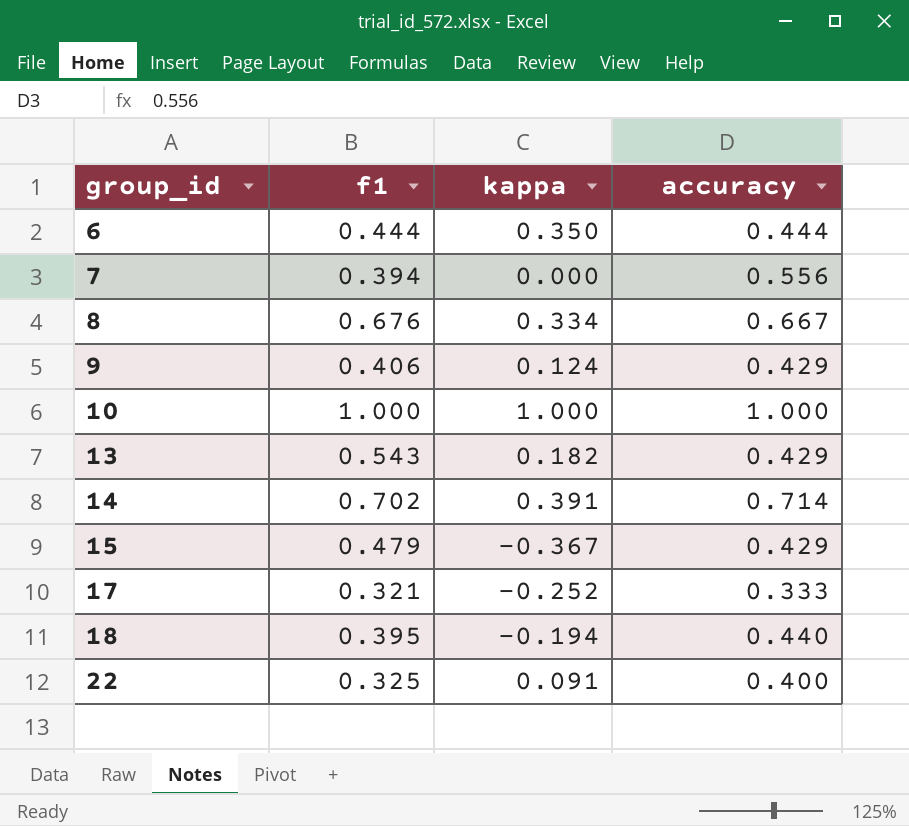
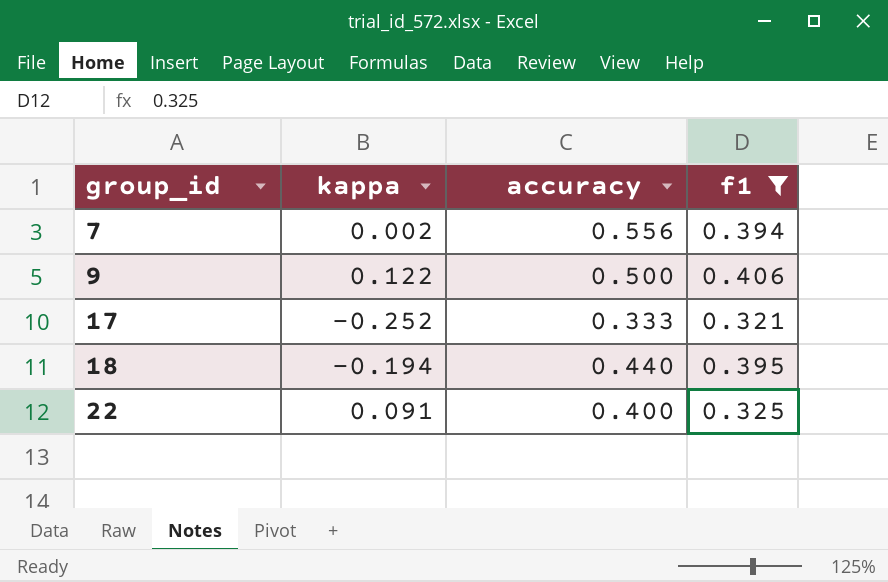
filter: none -> f1 <= 0.406
column f1 | position: 2 -> 4
7 | kappa: 0.000 -> 0.002
9 | kappa: 0.124 -> 0.122
9 | accuracy: 0.429 -> 0.500

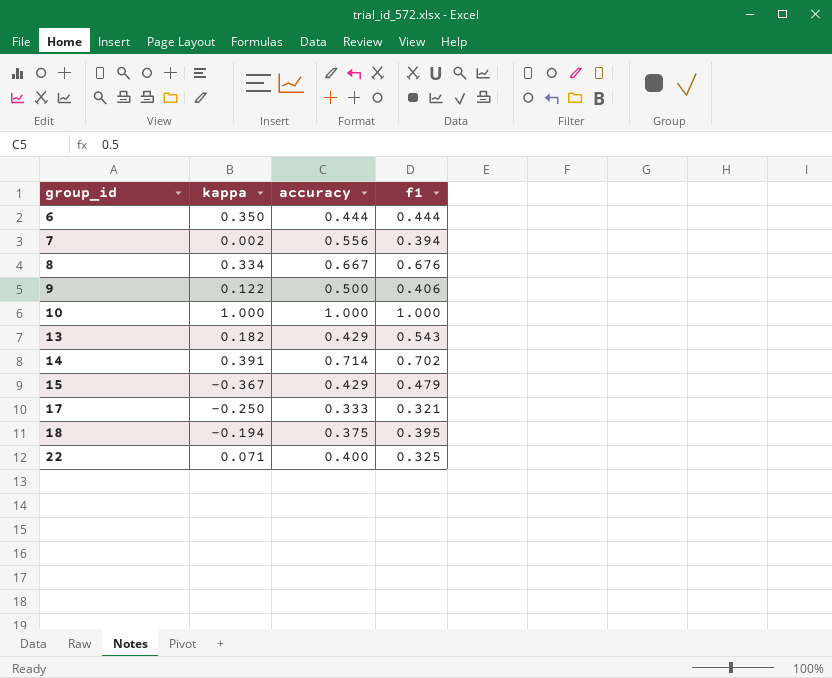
filter: f1 <= 0.406 -> none
17 | kappa: -0.252 -> -0.250
18 | accuracy: 0.440 -> 0.375
22 | kappa: 0.091 -> 0.071

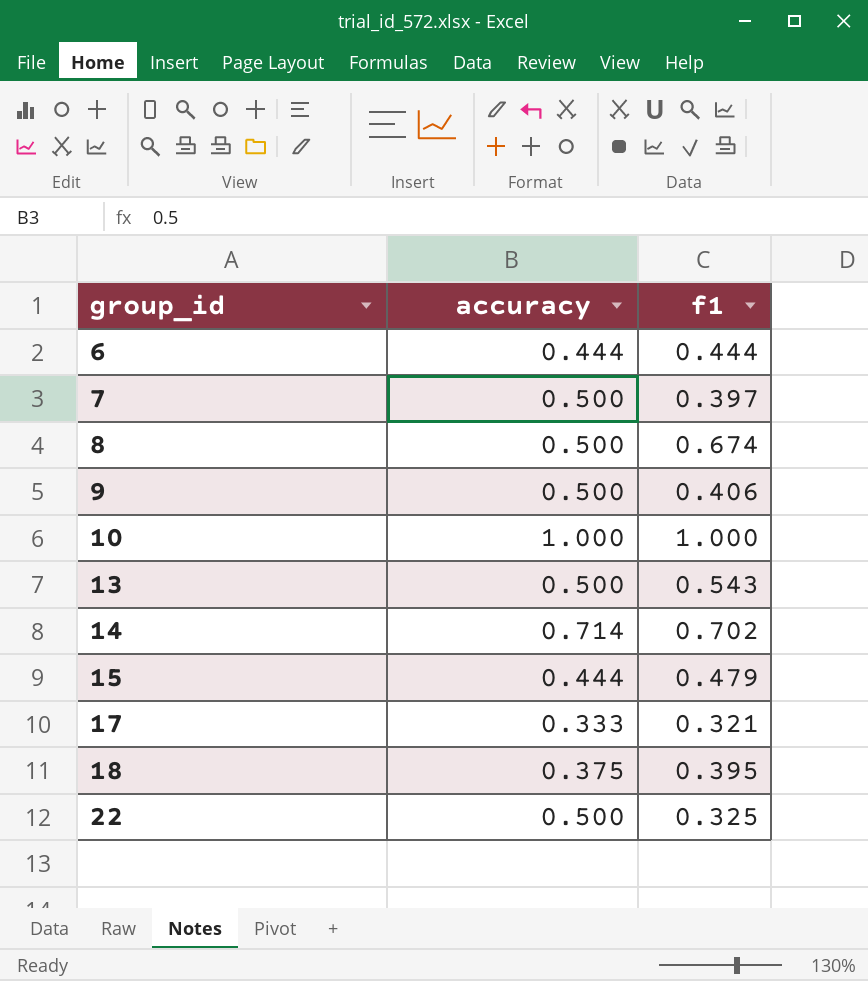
column kappa | position: 2 -> none
7 | accuracy: 0.556 -> 0.500
7 | f1: 0.394 -> 0.397
8 | accuracy: 0.667 -> 0.500
8 | f1: 0.676 -> 0.674
13 | accuracy: 0.429 -> 0.500
15 | accuracy: 0.429 -> 0.444
22 | accuracy: 0.400 -> 0.500

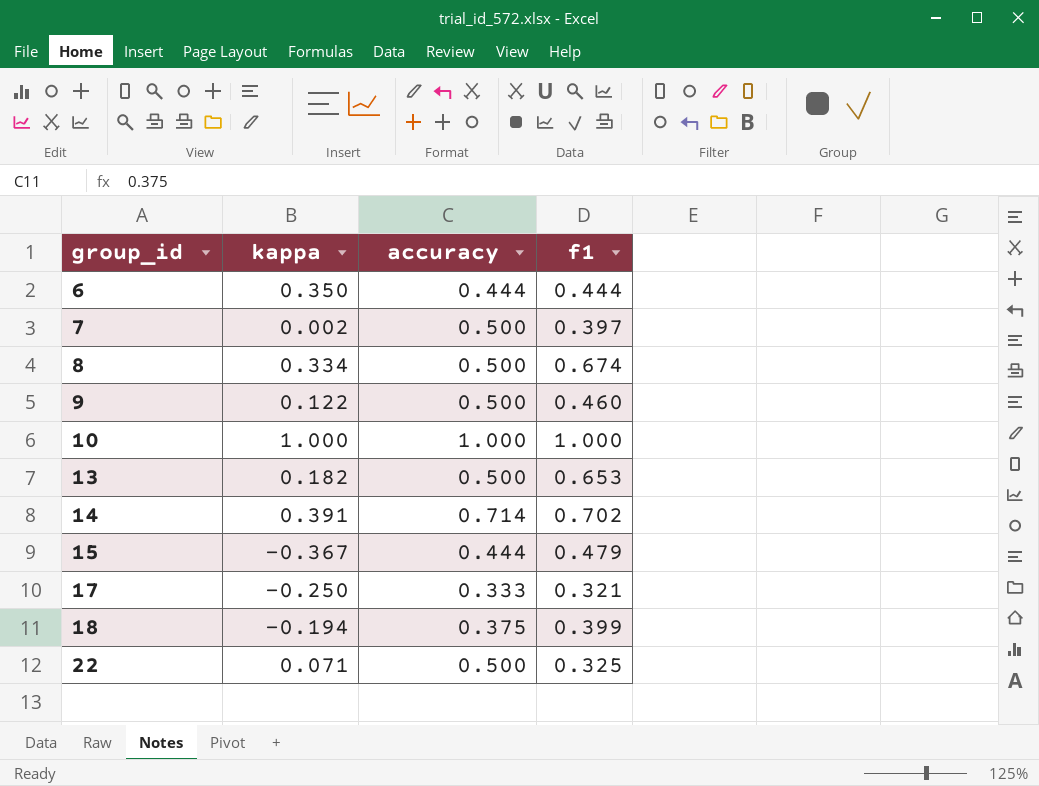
column kappa | position: none -> 2
9 | f1: 0.406 -> 0.460
13 | f1: 0.543 -> 0.653
18 | f1: 0.395 -> 0.399

